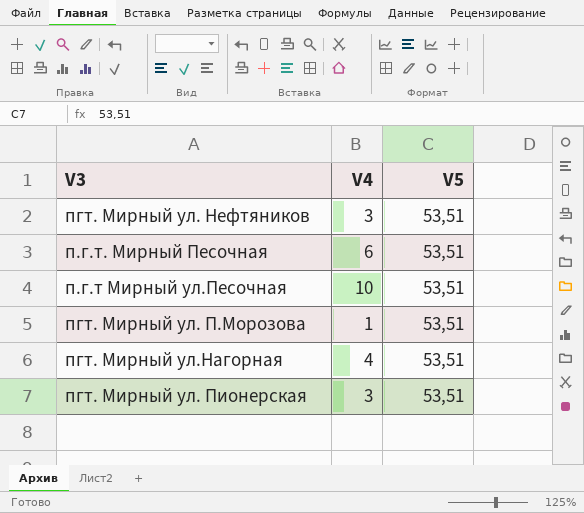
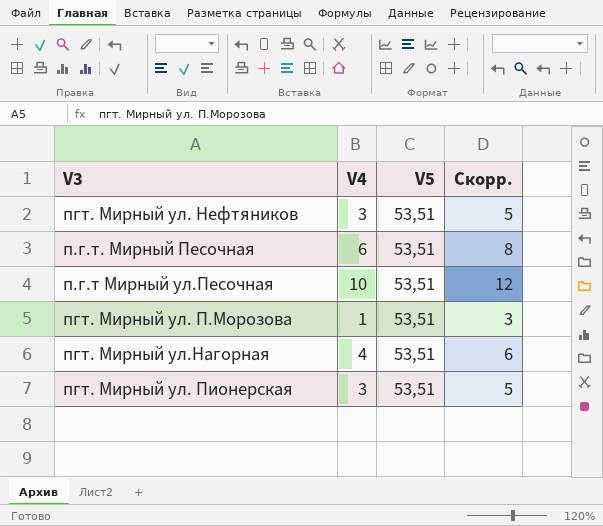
column Скорр. | formula: none -> [V4] + 2

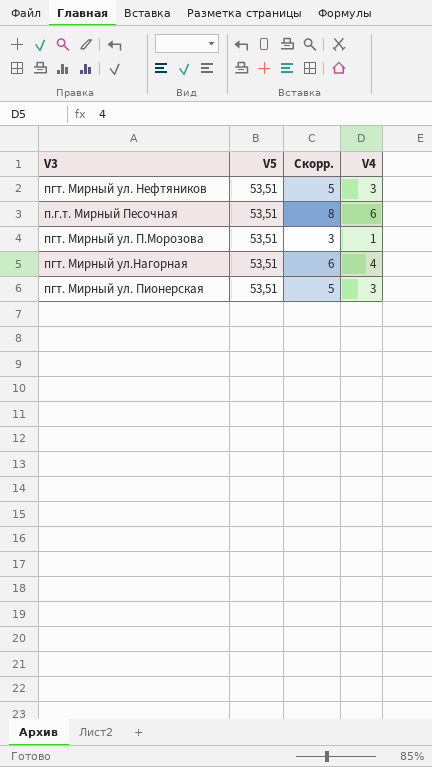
column V4 | position: 2 -> 4
row п.г.т Мирный ул.Песочная: 10 | 53,51 | 12 -> none

